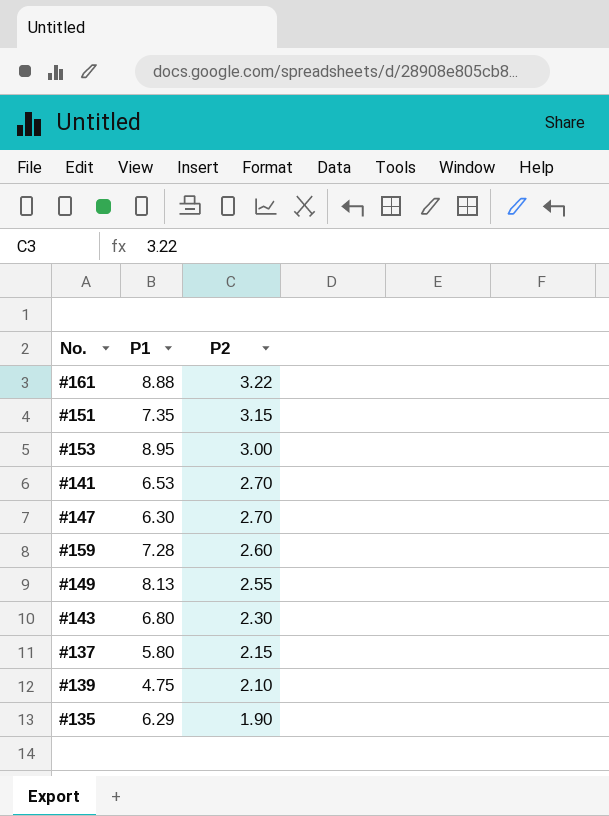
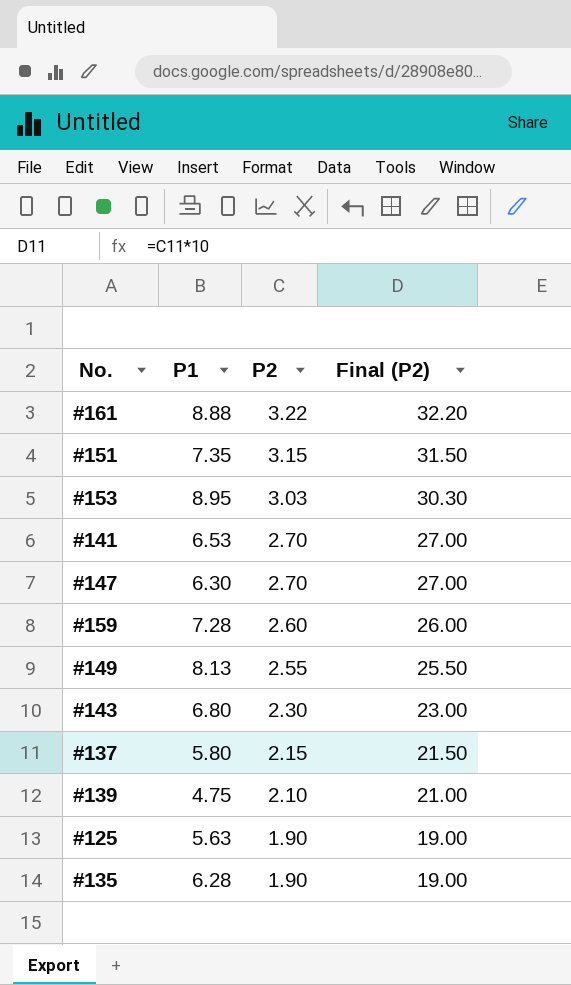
column Final (P2) | formula: none -> [P2] * 10
#153 | P2: 3.00 -> 3.03
row #125: none -> 5.63 | 1.90 | 19.00
#135 | P1: 6.29 -> 6.28

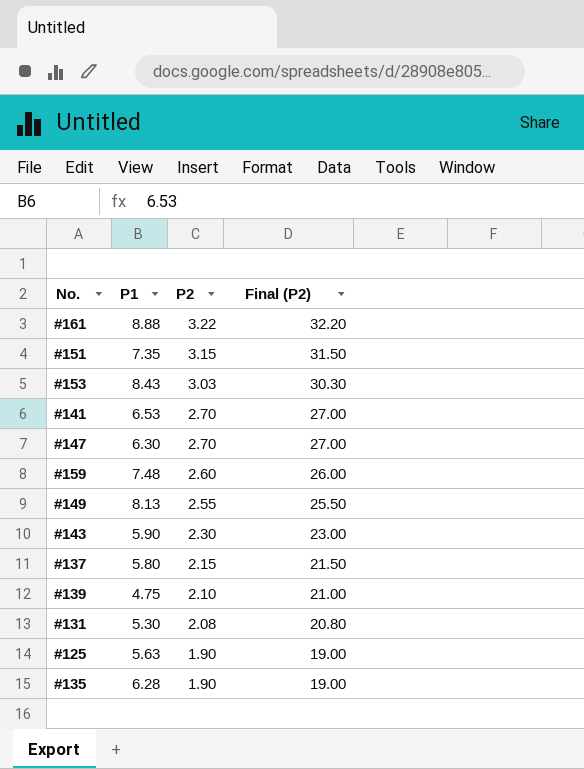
#153 | P1: 8.95 -> 8.43
#159 | P1: 7.28 -> 7.48
#143 | P1: 6.80 -> 5.90
row #131: none -> 5.30 | 2.08 | 20.80

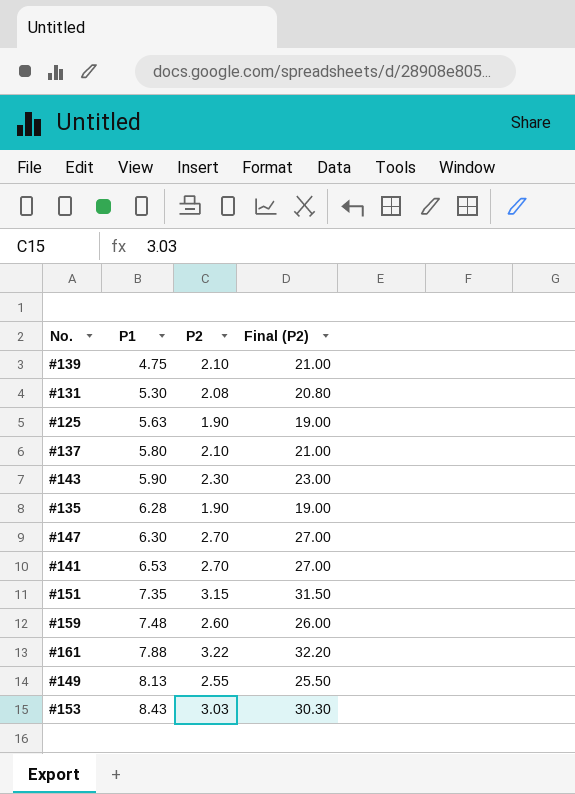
row order: P2 descending -> P1 ascending
#137 | P2: 2.15 -> 2.10
#137 | Final (P2): 21.50 -> 21.00
#161 | P1: 8.88 -> 7.88

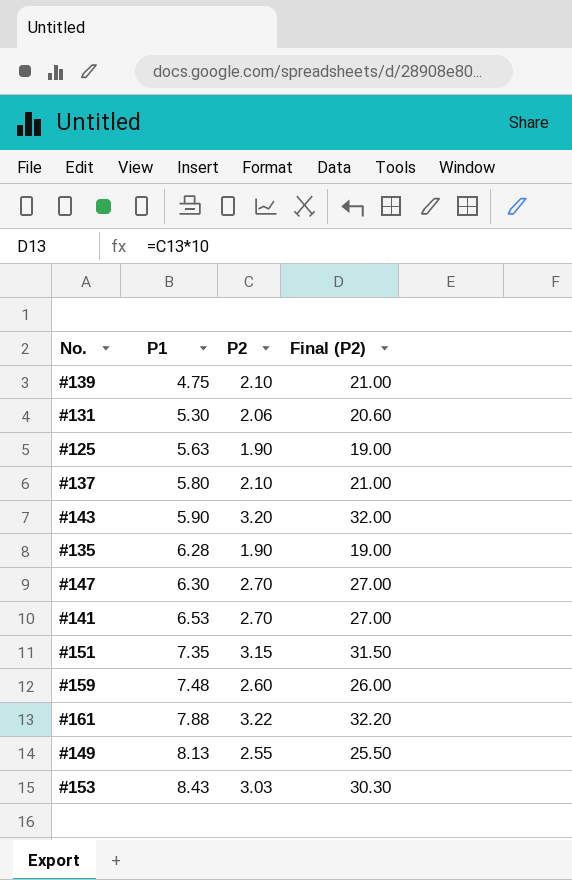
#131 | P2: 2.08 -> 2.06
#131 | Final (P2): 20.80 -> 20.60
#143 | P2: 2.30 -> 3.20
#143 | Final (P2): 23.00 -> 32.00

